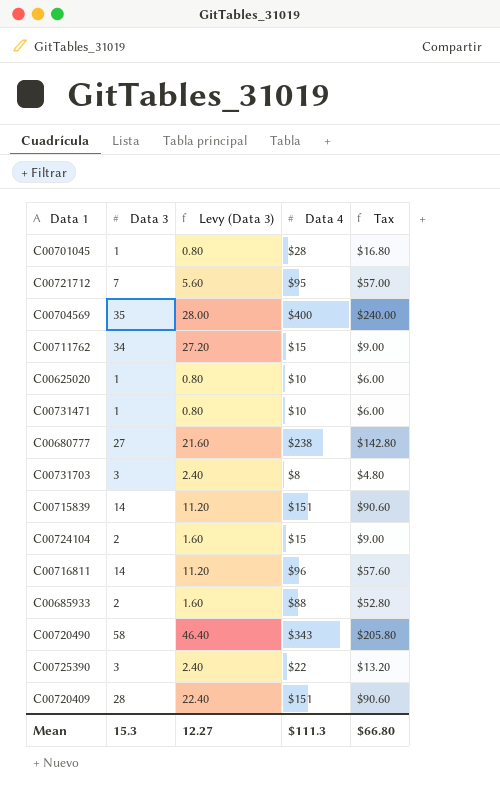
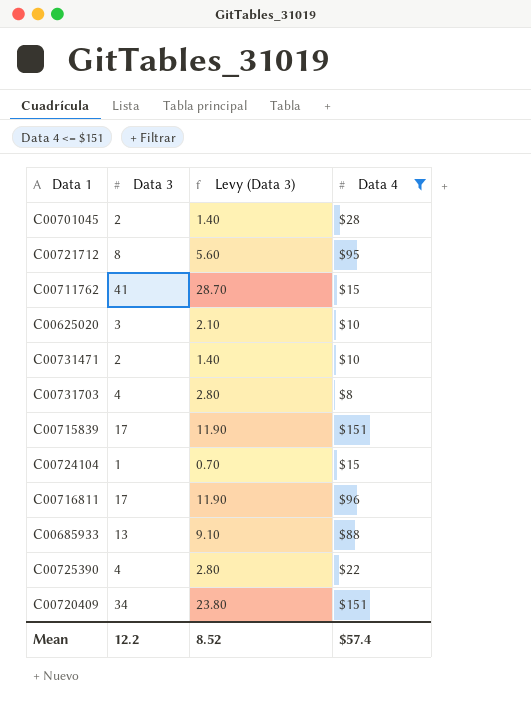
filter: none -> Data 4 <= $151
column Tax | formula: [Data 4] * 0.6 -> none
column Levy (Data 3) | formula: [Data 3] * 0.8 -> [Data 3] * 0.7
C00701045 | Data 3: 1 -> 2
C00721712 | Data 3: 7 -> 8
C00711762 | Data 3: 34 -> 41
C00625020 | Data 3: 1 -> 3
C00731471 | Data 3: 1 -> 2
C00731703 | Data 3: 3 -> 4
C00715839 | Data 3: 14 -> 17
C00724104 | Data 3: 2 -> 1
C00716811 | Data 3: 14 -> 17
C00685933 | Data 3: 2 -> 13
C00725390 | Data 3: 3 -> 4
C00720409 | Data 3: 28 -> 34
Mean | Data 3: 15.3 -> 12.2
Mean | Levy (Data 3): 12.27 -> 8.52
Mean | Data 4: $111.3 -> $57.4

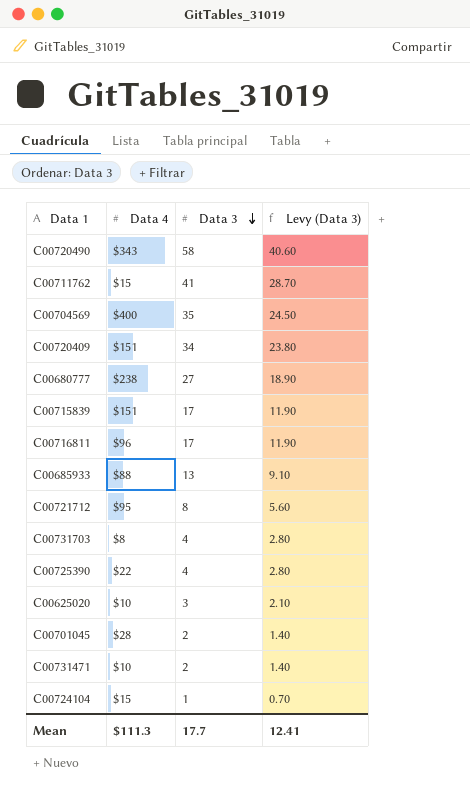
filter: Data 4 <= $151 -> none
row order: none -> Data 3 descending
column Data 4 | position: 4 -> 2
Mean | Data 4: $57.4 -> $111.3
Mean | Data 3: 12.2 -> 17.7
Mean | Levy (Data 3): 8.52 -> 12.41

